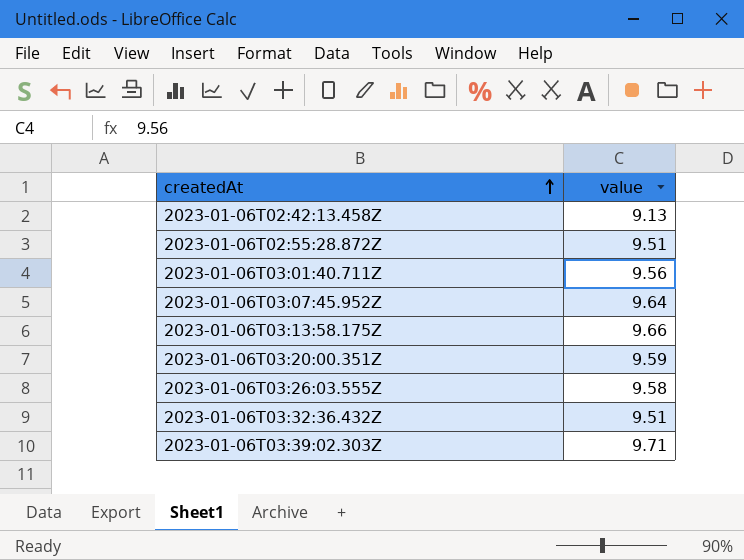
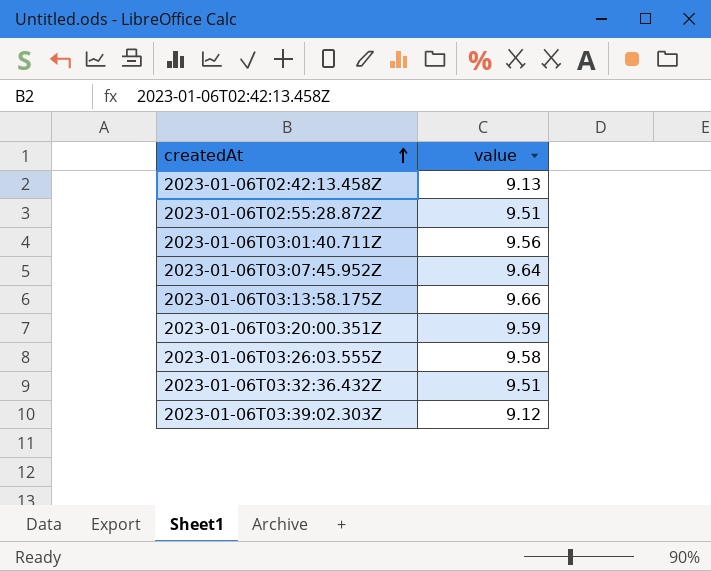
2023-01-06T03:39:02.303Z | value: 9.71 -> 9.12

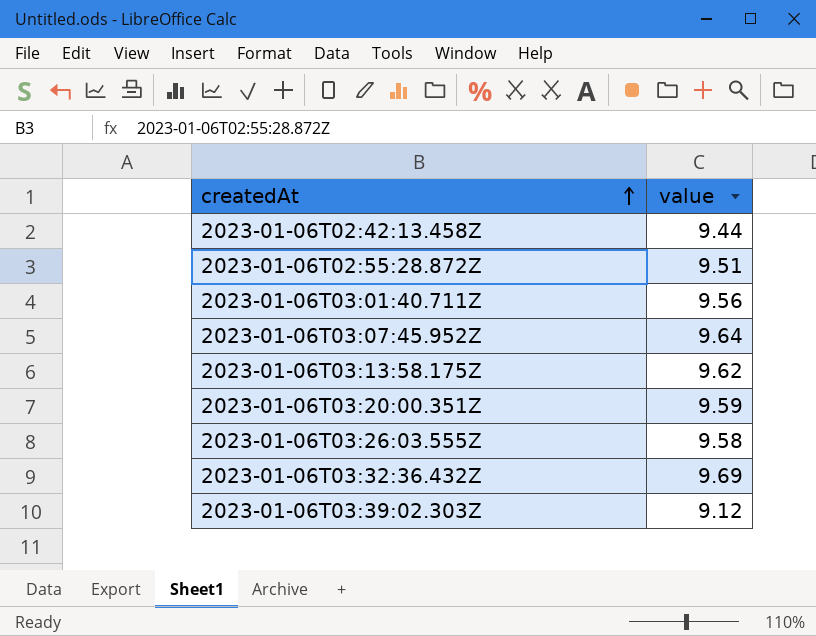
2023-01-06T02:42:13.458Z | value: 9.13 -> 9.44
2023-01-06T03:13:58.175Z | value: 9.66 -> 9.62
2023-01-06T03:32:36.432Z | value: 9.51 -> 9.69

